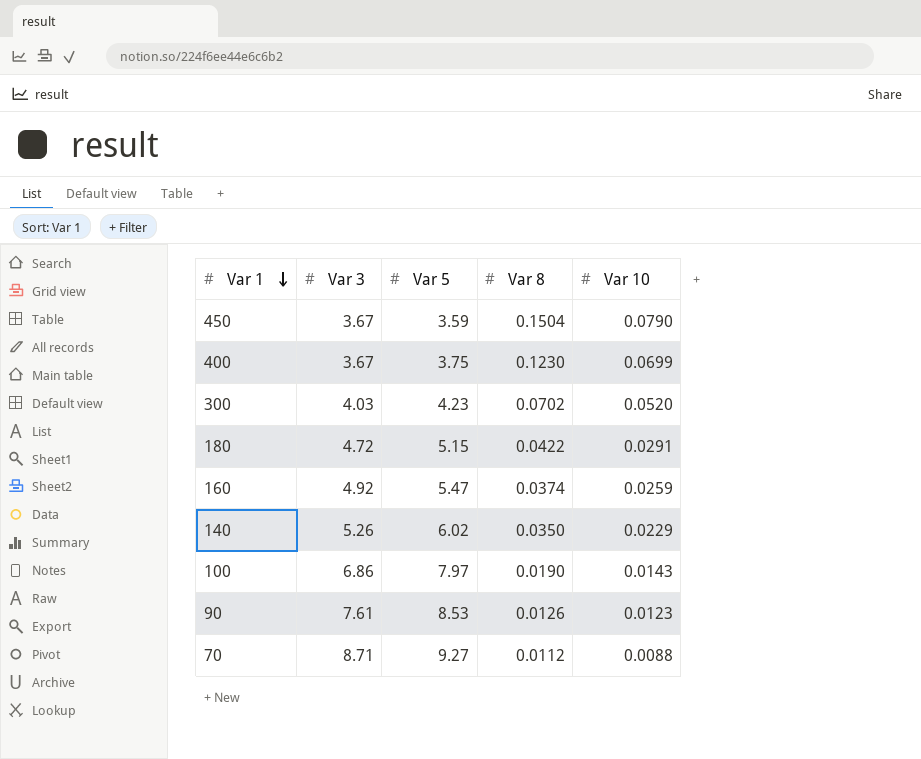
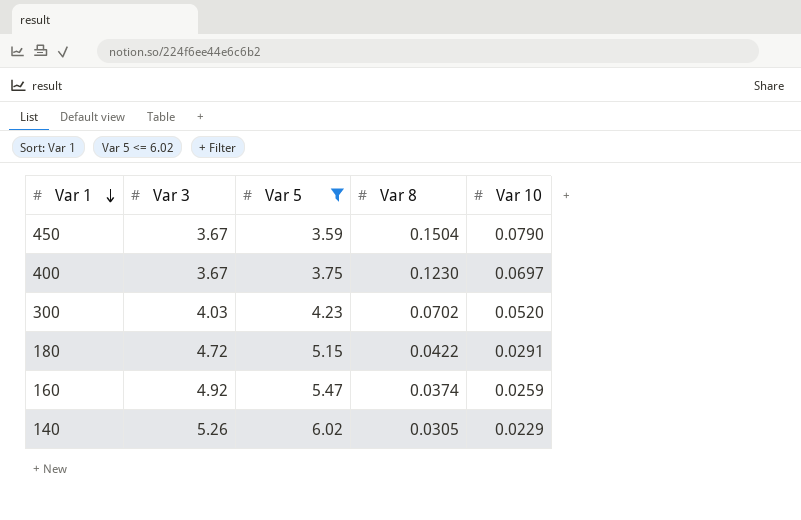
filter: none -> Var 5 <= 6.02
400 | Var 10: 0.0699 -> 0.0697
140 | Var 8: 0.0350 -> 0.0305

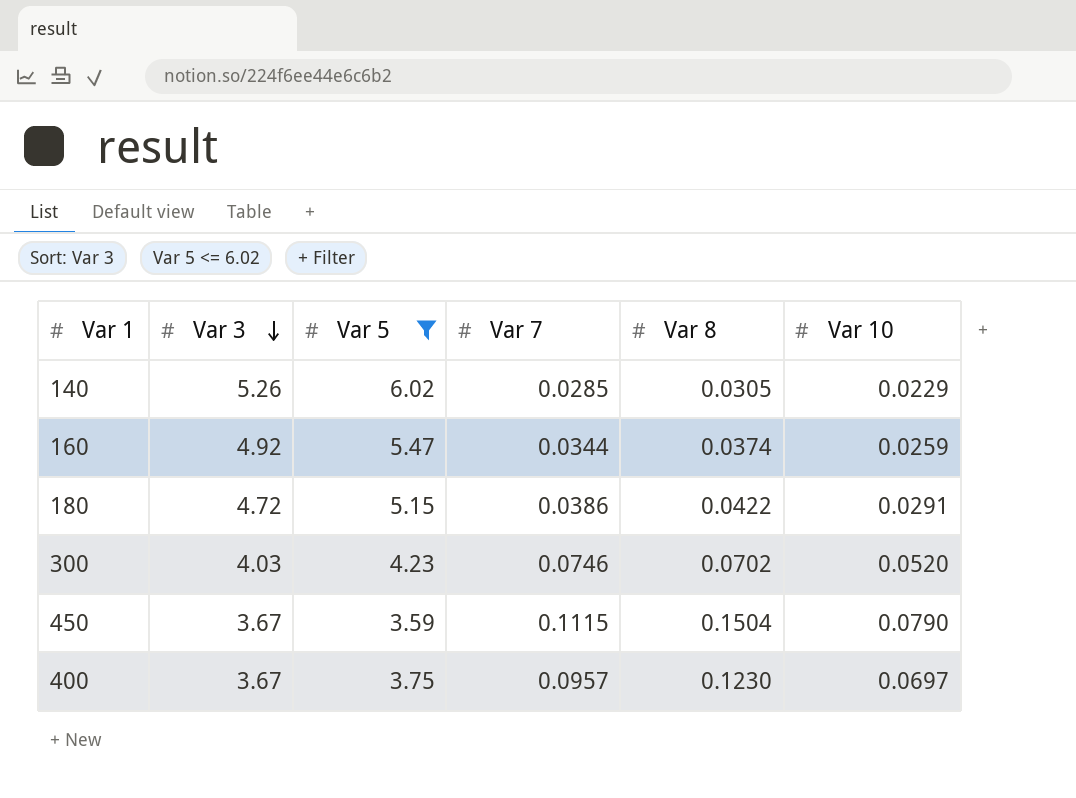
row order: Var 1 descending -> Var 3 descending
column Var 7 | position: none -> 4

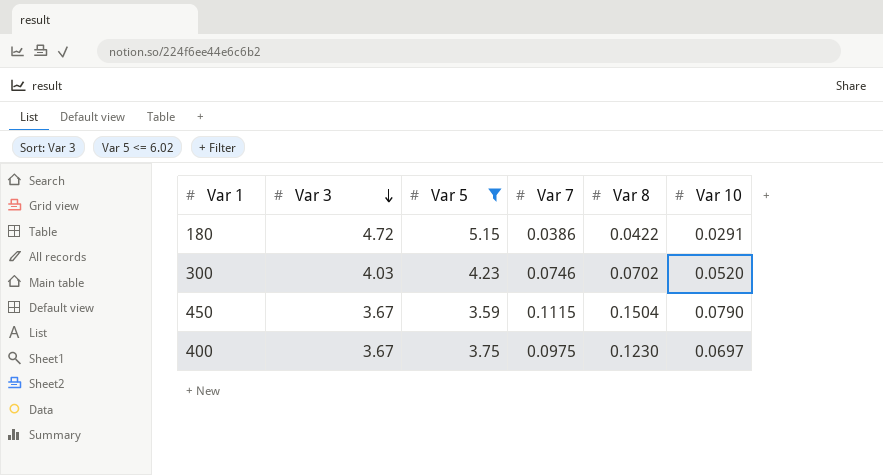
row 140: 5.26 | 6.02 | 0.0285 | 0.0305 | 0.0229 -> none
row 160: 4.92 | 5.47 | 0.0344 | 0.0374 | 0.0259 -> none
400 | Var 7: 0.0957 -> 0.0975

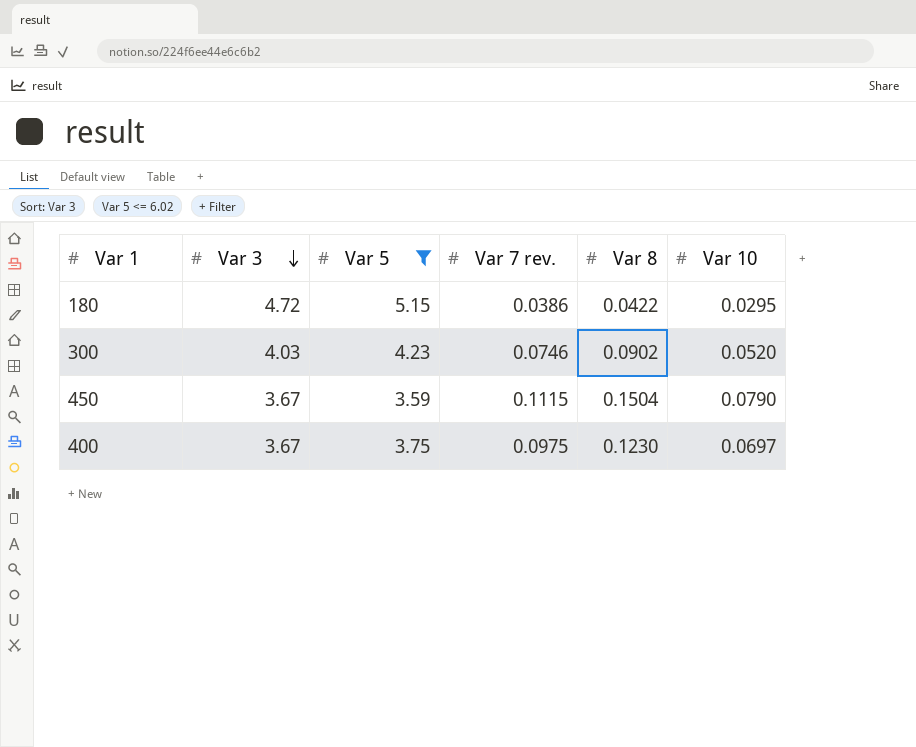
column name: Var 7 -> Var 7 rev.
180 | Var 10: 0.0291 -> 0.0295
300 | Var 8: 0.0702 -> 0.0902

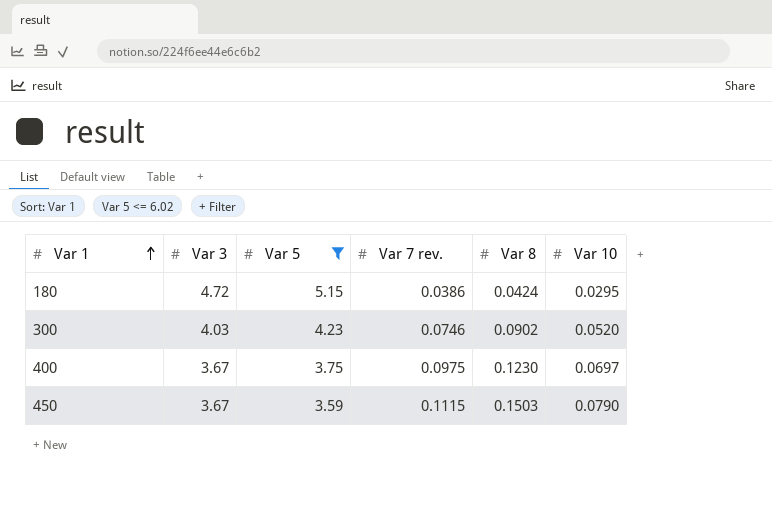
row order: Var 3 descending -> Var 1 ascending
180 | Var 8: 0.0422 -> 0.0424
450 | Var 8: 0.1504 -> 0.1503

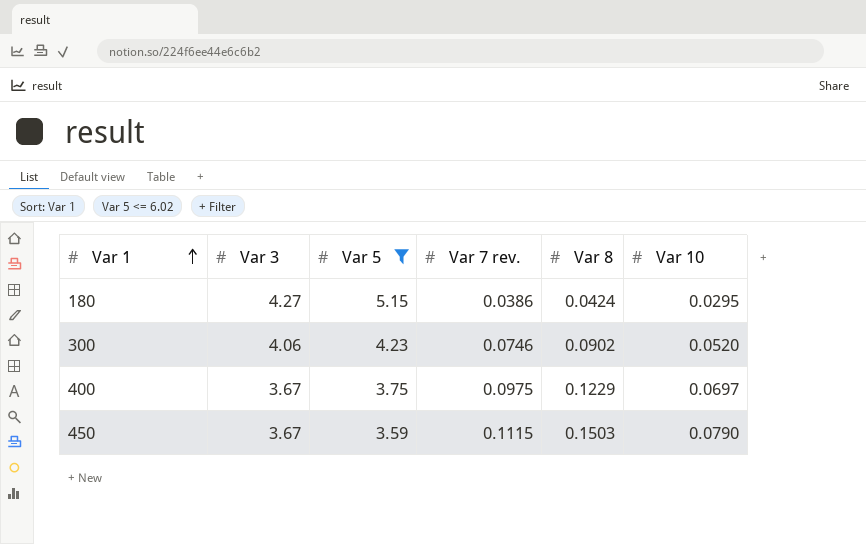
180 | Var 3: 4.72 -> 4.27
300 | Var 3: 4.03 -> 4.06
400 | Var 8: 0.1230 -> 0.1229

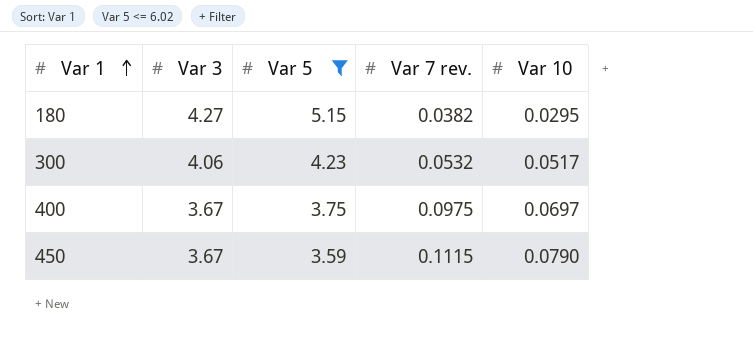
column Var 8 | position: 5 -> none
180 | Var 7 rev.: 0.0386 -> 0.0382
300 | Var 7 rev.: 0.0746 -> 0.0532
300 | Var 10: 0.0520 -> 0.0517

